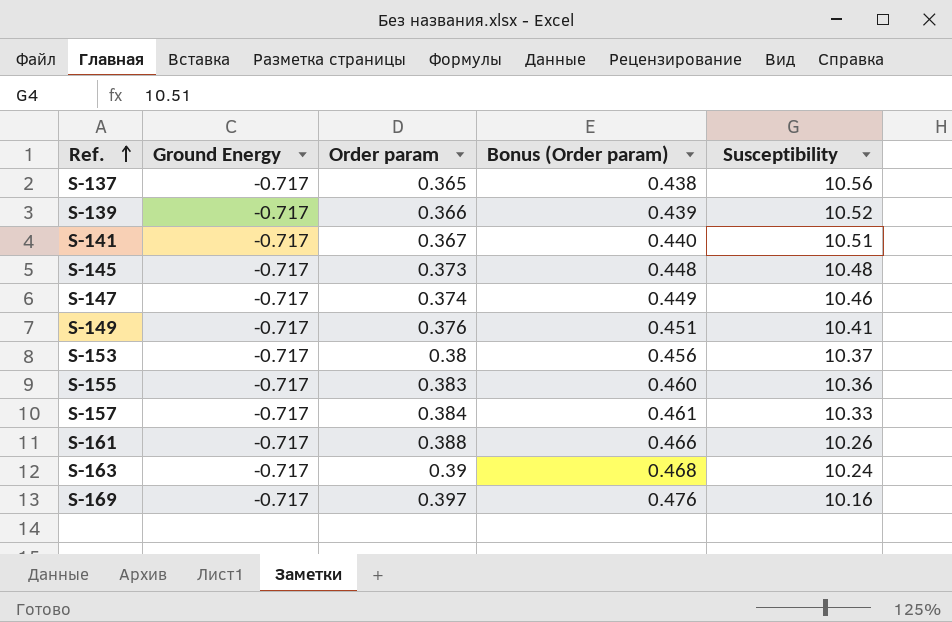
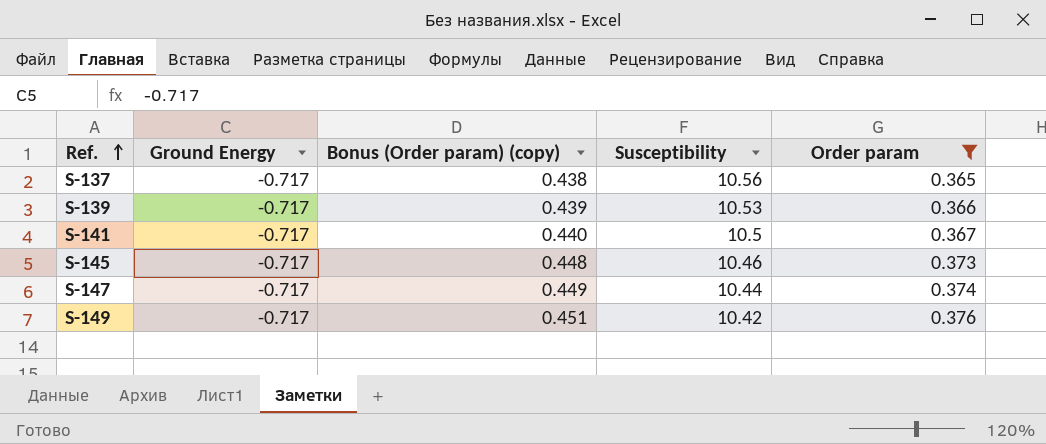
filter: none -> Order param <= 0.376
column name: Bonus (Order param) -> Bonus (Order param) (copy)
column Order param | position: 3 -> 5
S-139 | Susceptibility: 10.52 -> 10.53
S-141 | Susceptibility: 10.51 -> 10.5
S-145 | Susceptibility: 10.48 -> 10.46
S-147 | Susceptibility: 10.46 -> 10.44
S-149 | Susceptibility: 10.41 -> 10.42

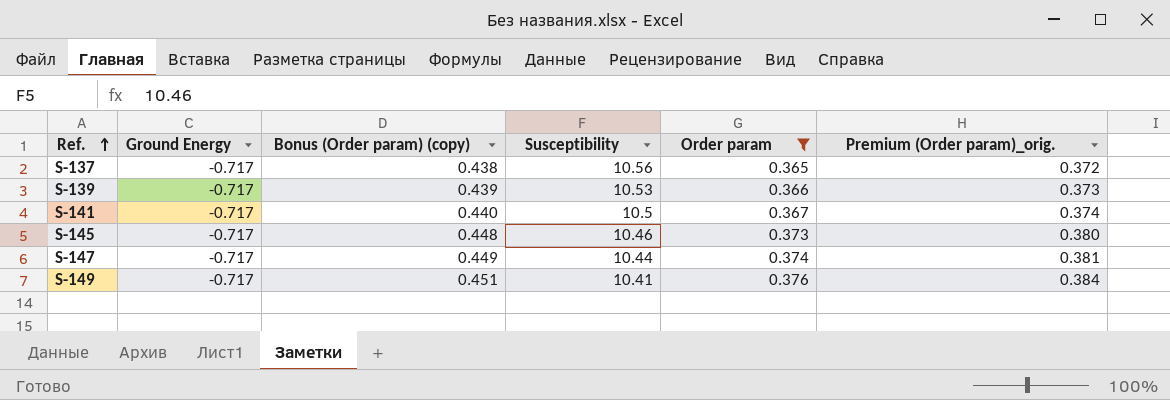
column Premium (Order param)_orig. | formula: none -> [Order param] * 1.02
S-149 | Susceptibility: 10.42 -> 10.41

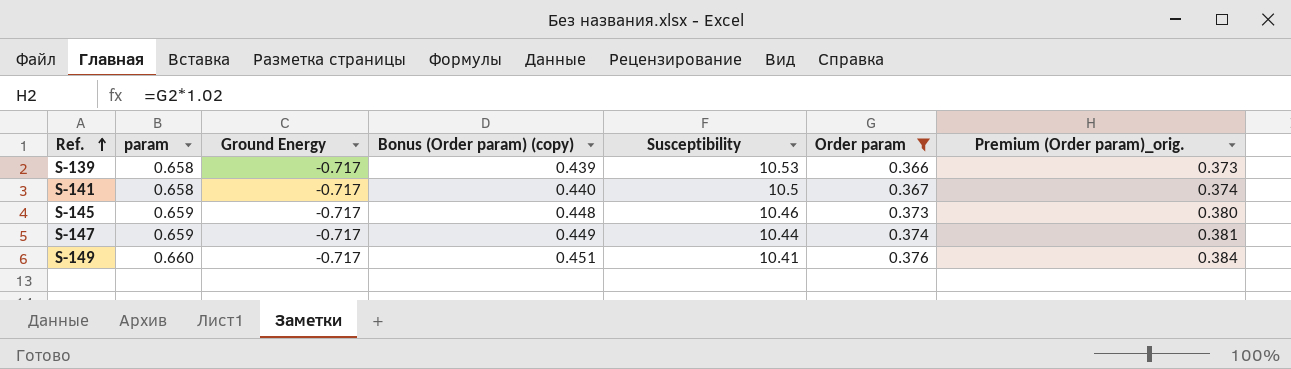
column param | position: none -> 2
row S-137: -0.717 | 0.438 | 10.56 | 0.365 | 0.372 -> none

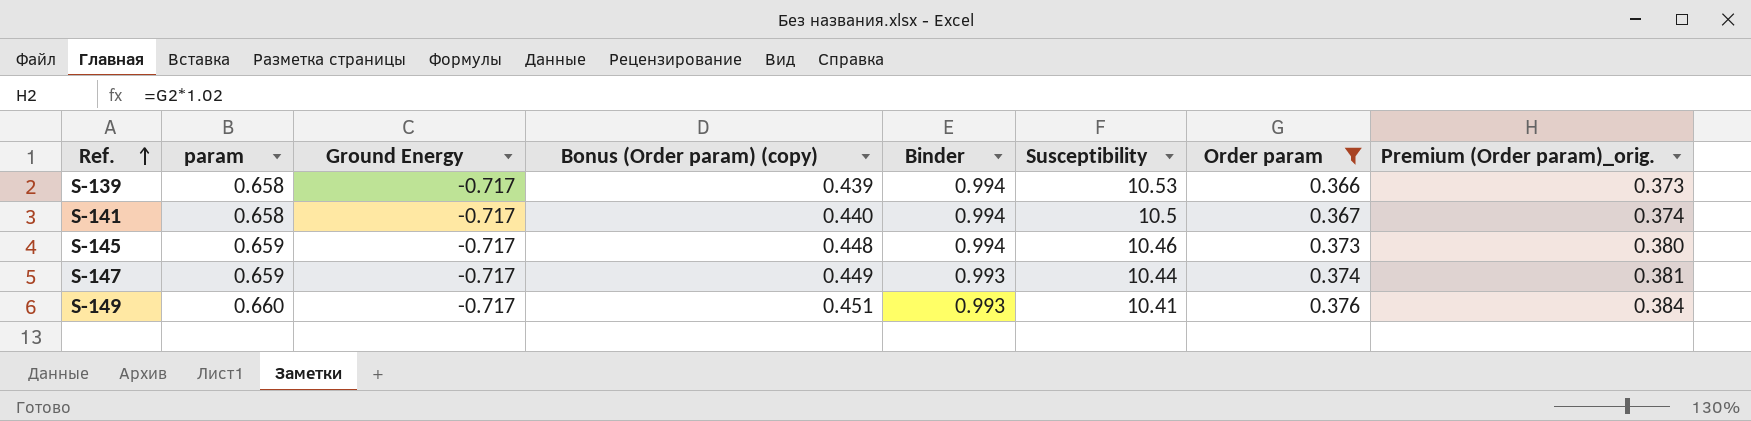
column Binder | position: none -> 5

